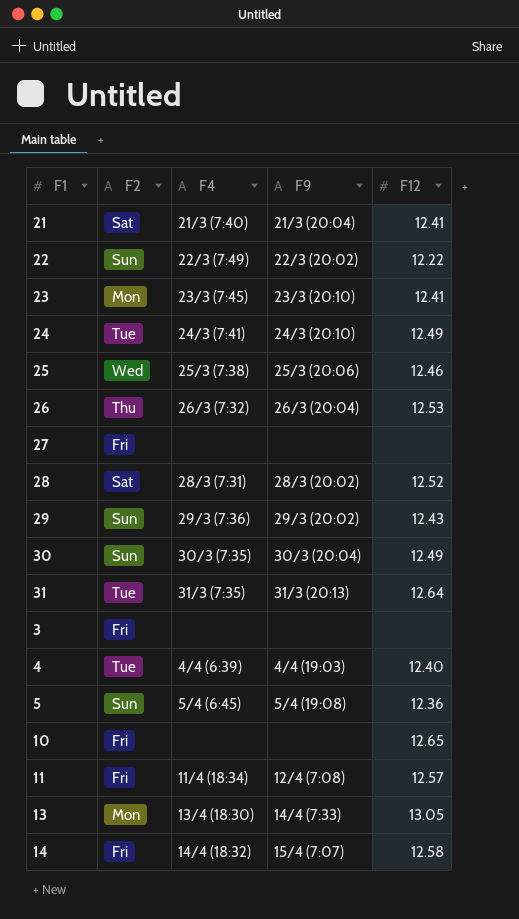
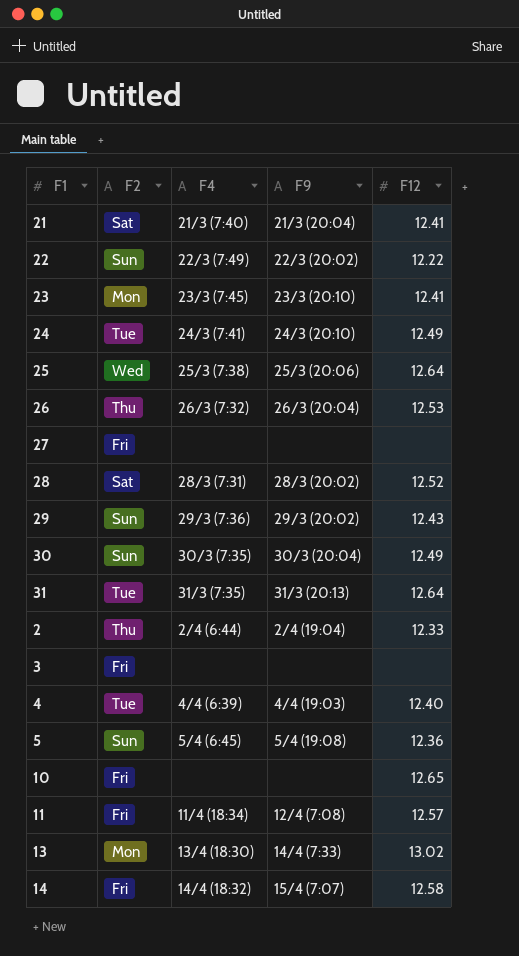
25 | F12: 12.46 -> 12.64
row 2: none -> Thu | 2/4 (6:44) | 2/4 (19:04) | 12.33
13 | F12: 13.05 -> 13.02

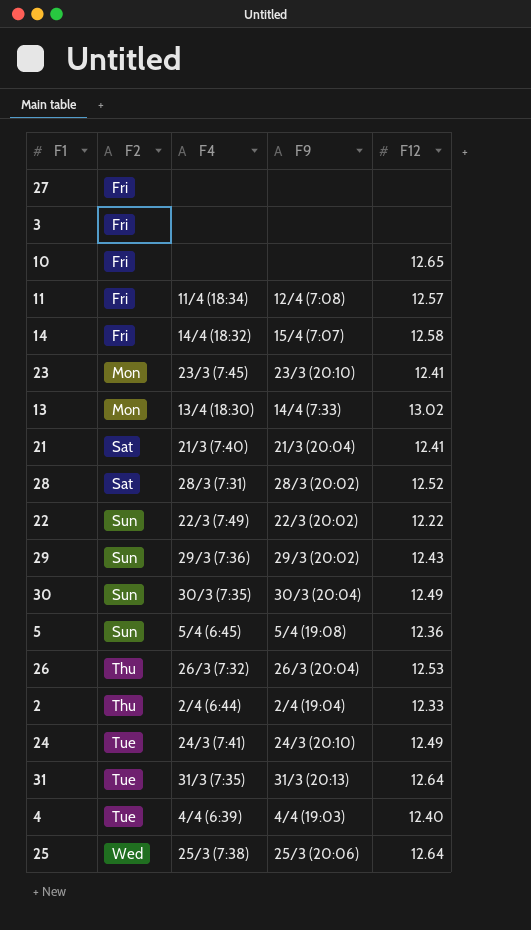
row order: none -> F2 ascending

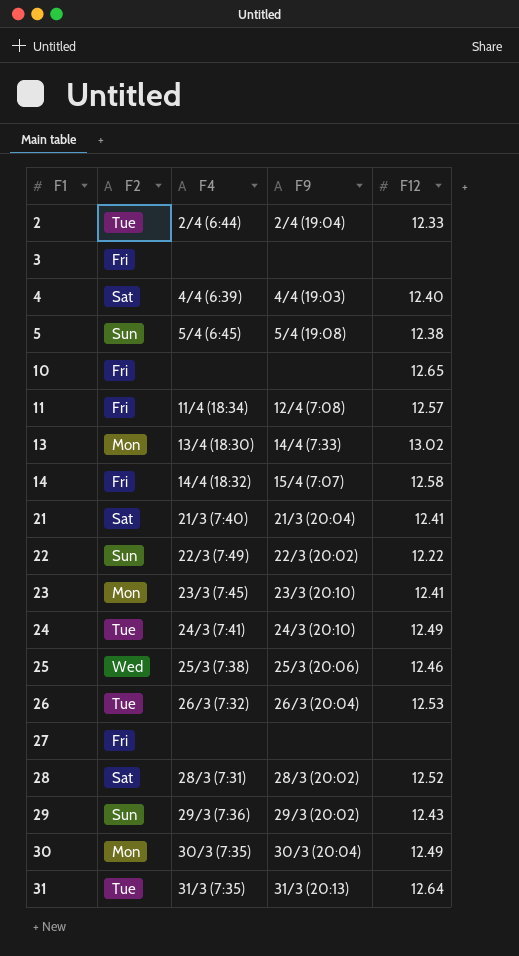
row order: F2 ascending -> F1 ascending
2 | F2: Thu -> Tue
4 | F2: Tue -> Sat
5 | F12: 12.36 -> 12.38
25 | F12: 12.64 -> 12.46
26 | F2: Thu -> Tue
30 | F2: Sun -> Mon

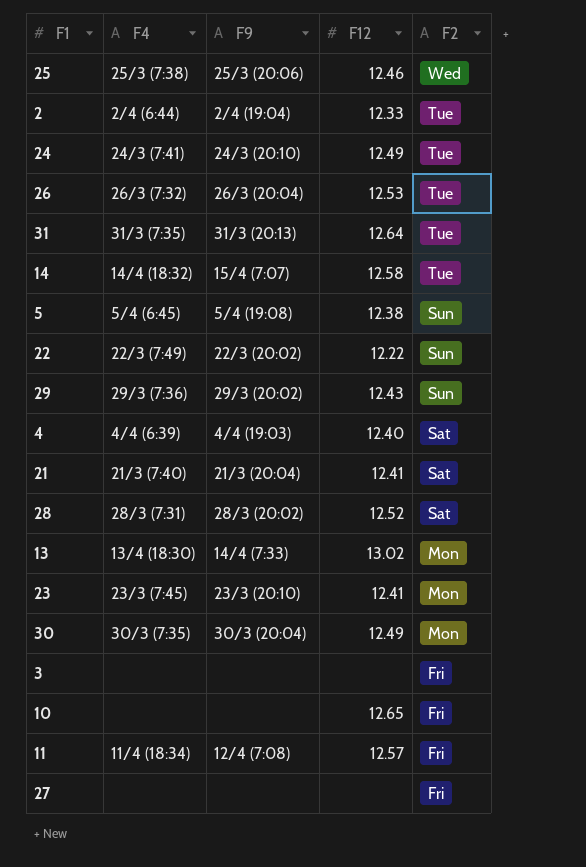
row order: F1 ascending -> F2 descending
column F2 | position: 2 -> 5
14 | F2: Fri -> Tue

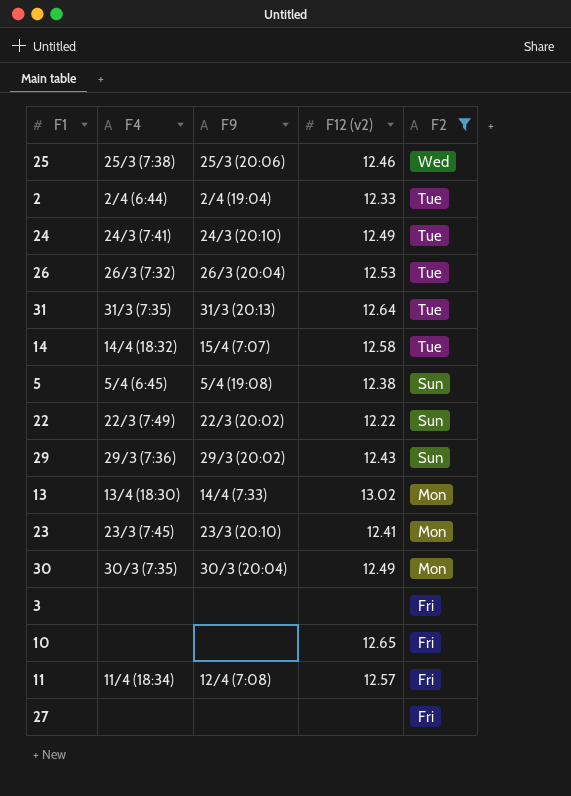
filter: none -> F2 != Sat
column name: F12 -> F12 (v2)

